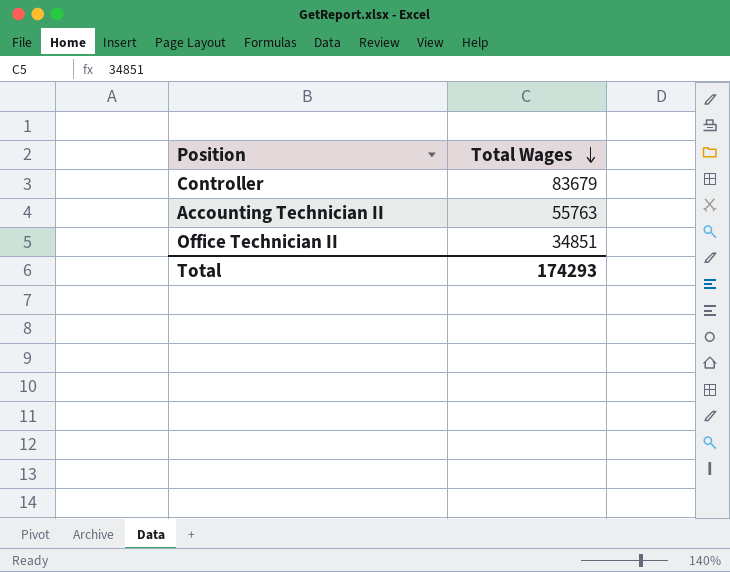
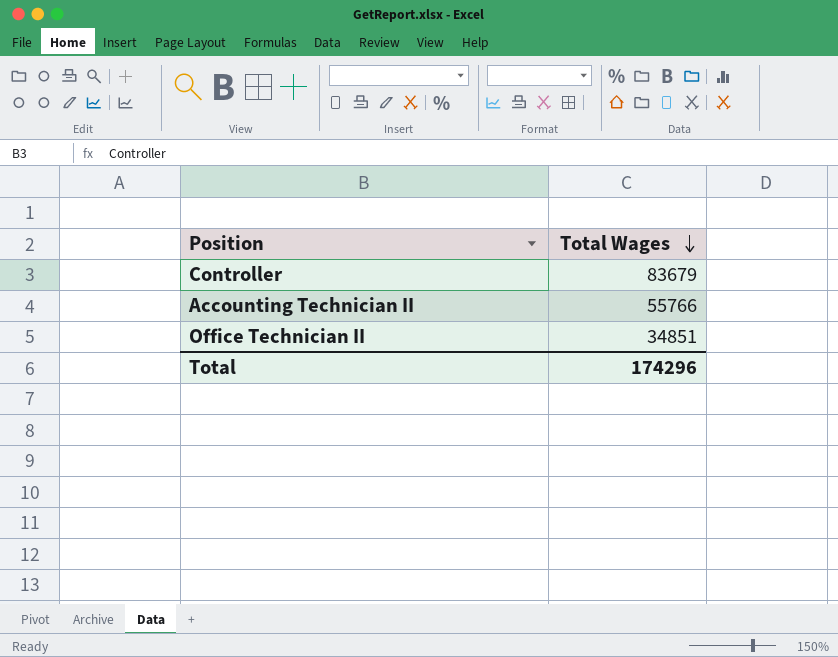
Accounting Technician II | Total Wages: 55763 -> 55766
Total | Total Wages: 174293 -> 174296

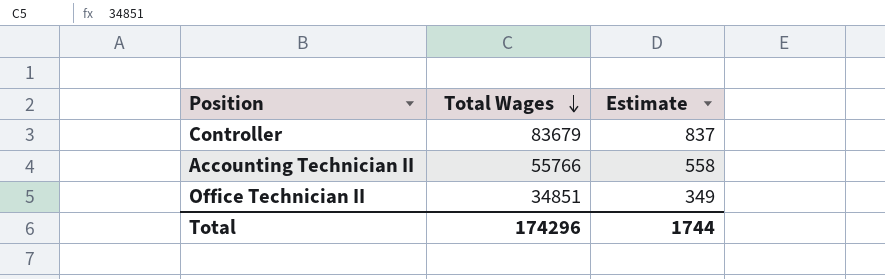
column Estimate | formula: none -> [Total Wages] * 0.01

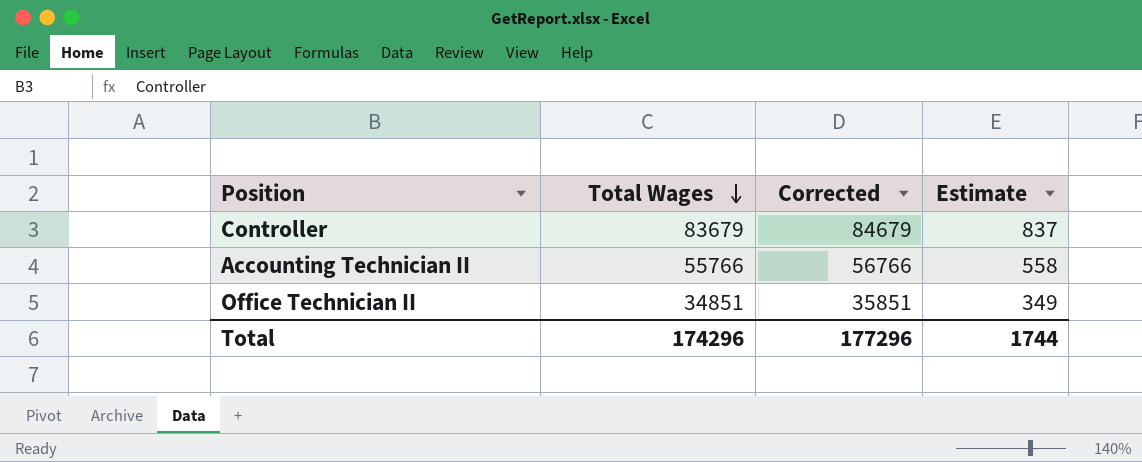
column Corrected | formula: none -> [Total Wages] + 1000

